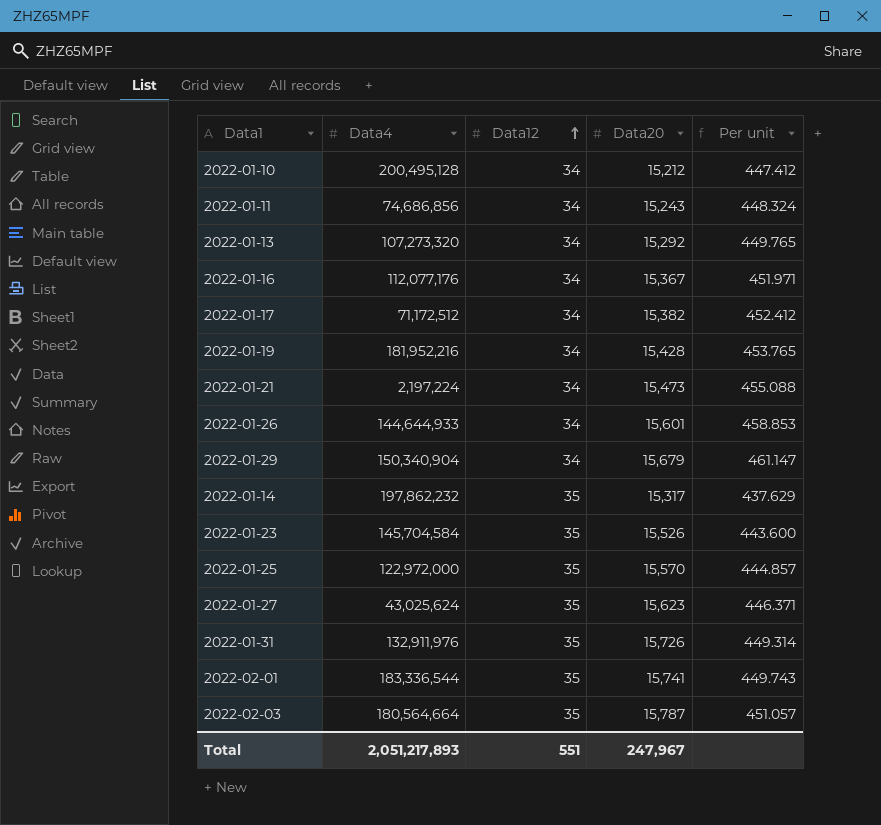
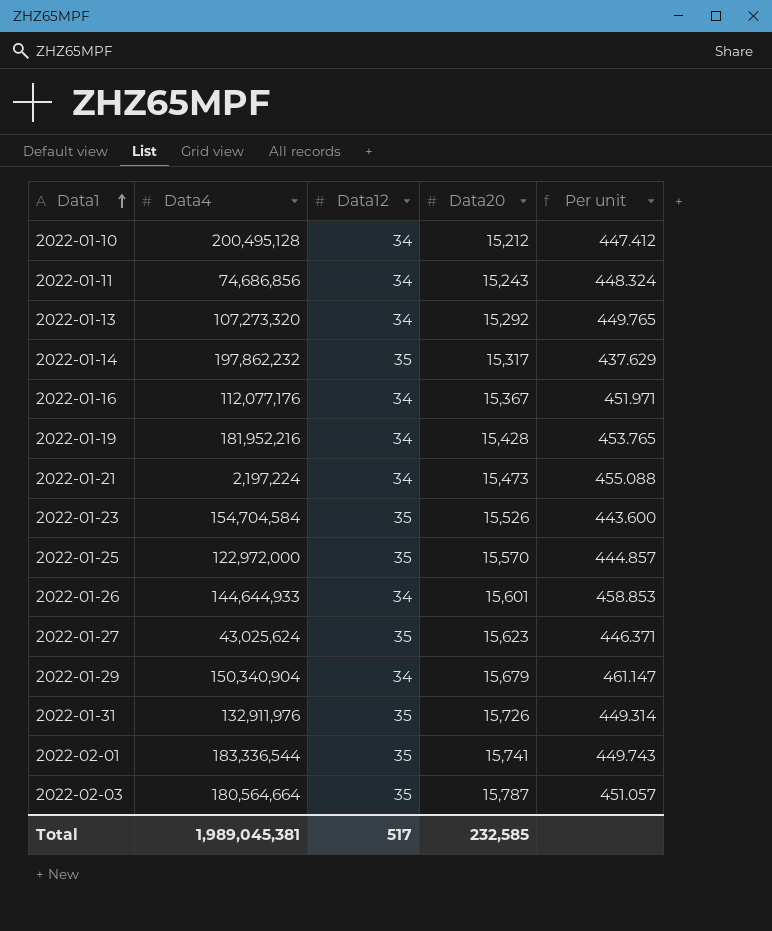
row order: Data12 ascending -> Data1 ascending
row 2022-01-17: 71,172,512 | 34 | 15,382 | 452.412 -> none
2022-01-23 | Data4: 145,704,584 -> 154,704,584
Total | Data4: 2,051,217,893 -> 1,989,045,381
Total | Data12: 551 -> 517
Total | Data20: 247,967 -> 232,585

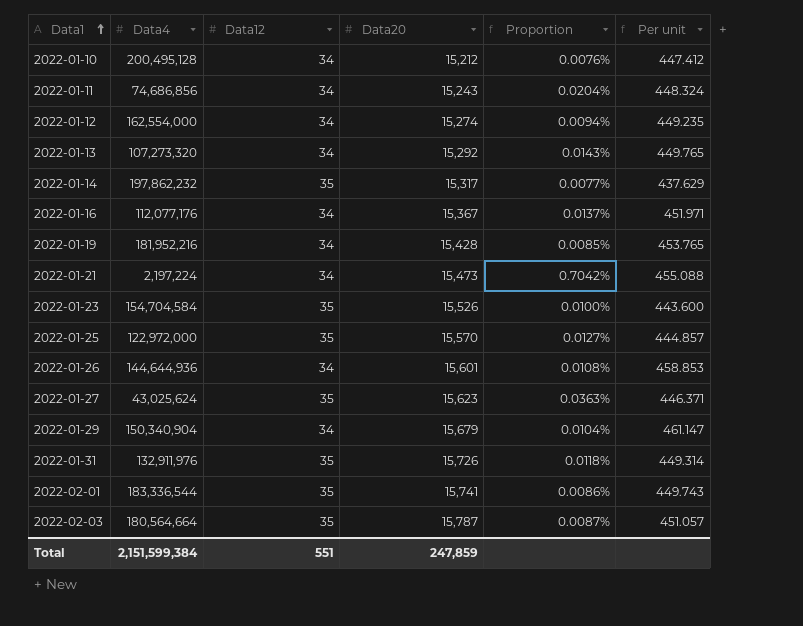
column Proportion | formula: none -> [Data20] / [Data4]
row 2022-01-12: none -> 162,554,000 | 34 | 15,274 | 0.0094% | 449.235
2022-01-26 | Data4: 144,644,933 -> 144,644,936
Total | Data4: 1,989,045,381 -> 2,151,599,384
Total | Data12: 517 -> 551
Total | Data20: 232,585 -> 247,859

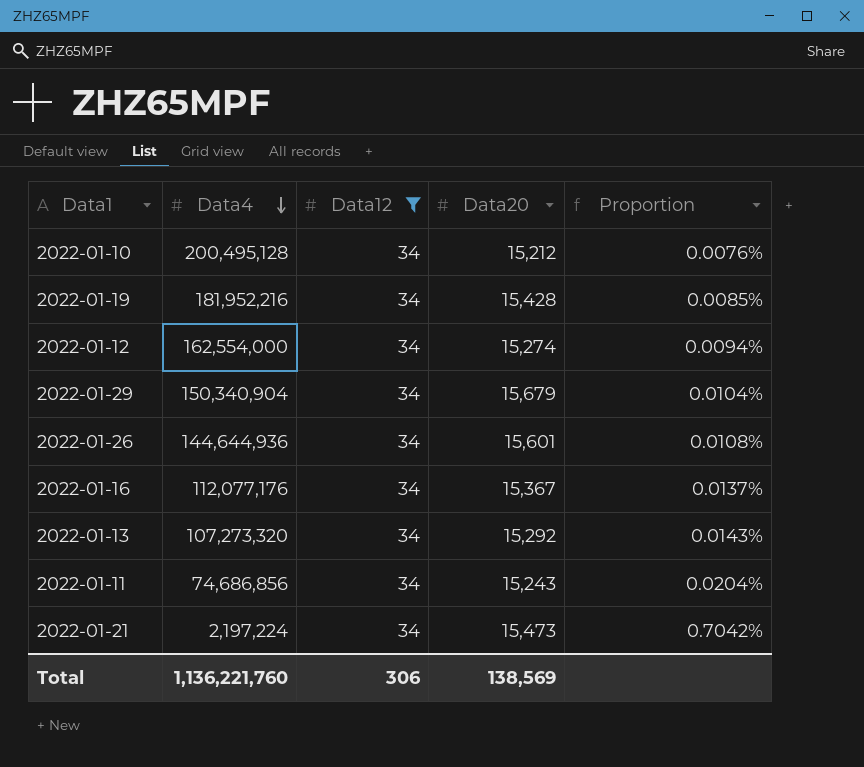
filter: none -> Data12 = 34
row order: Data1 ascending -> Data4 descending
column Per unit | formula: [Data20] / [Data12] -> none
Total | Data4: 2,151,599,384 -> 1,136,221,760
Total | Data12: 551 -> 306
Total | Data20: 247,859 -> 138,569

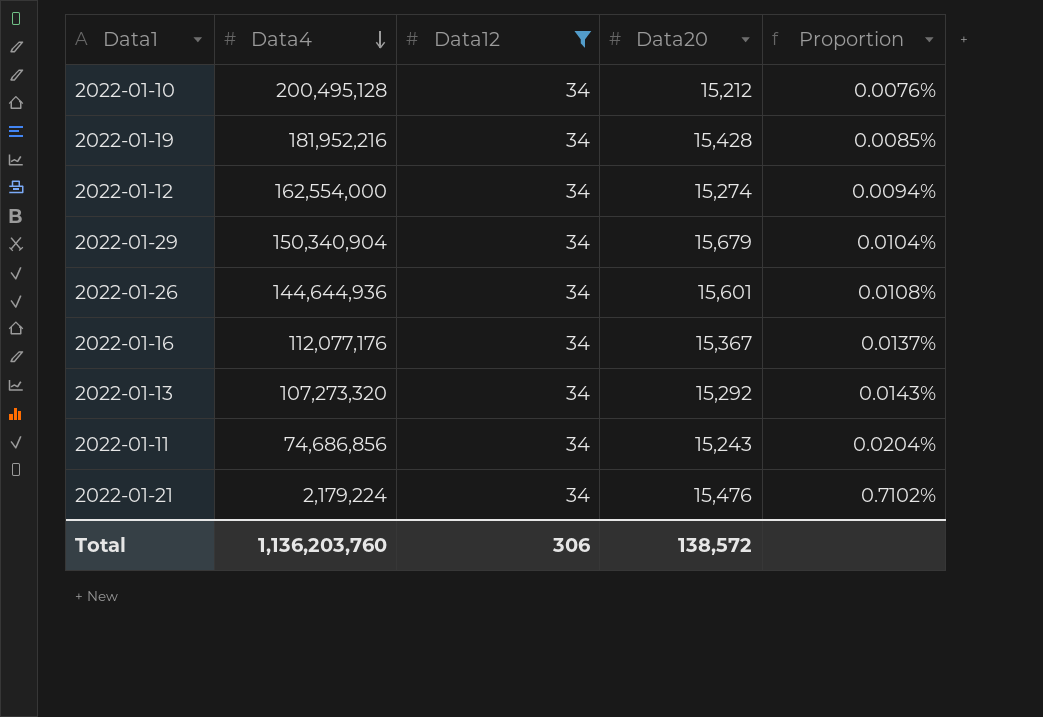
2022-01-21 | Data4: 2,197,224 -> 2,179,224
2022-01-21 | Data20: 15,473 -> 15,476
2022-01-21 | Proportion: 0.7042% -> 0.7102%
Total | Data4: 1,136,221,760 -> 1,136,203,760
Total | Data20: 138,569 -> 138,572

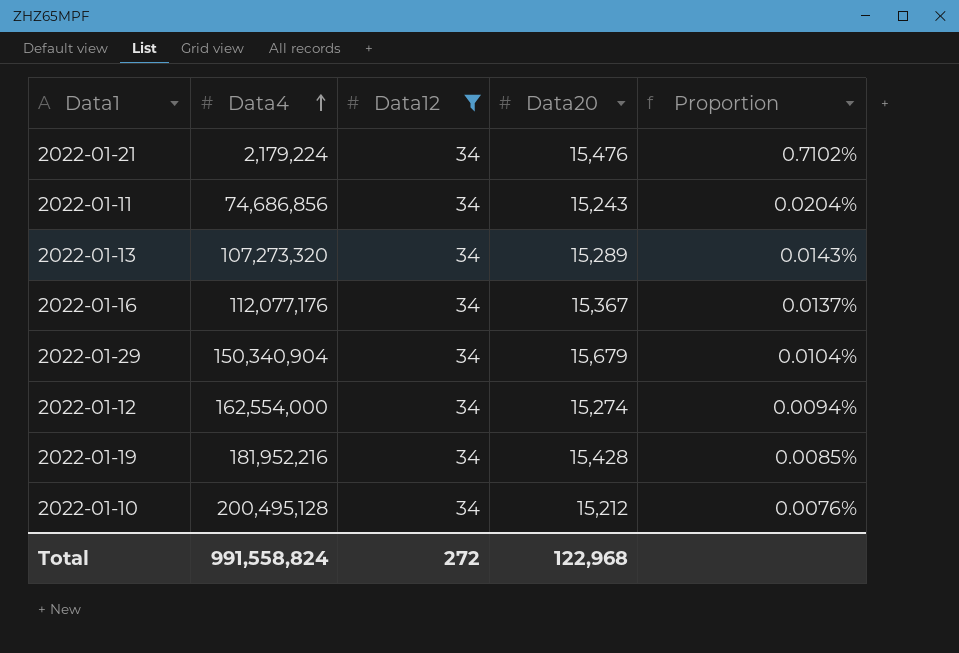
row order: Data4 descending -> Data4 ascending
row 2022-01-26: 144,644,936 | 34 | 15,601 | 0.0108% -> none
2022-01-13 | Data20: 15,292 -> 15,289
Total | Data4: 1,136,203,760 -> 991,558,824
Total | Data12: 306 -> 272
Total | Data20: 138,572 -> 122,968

